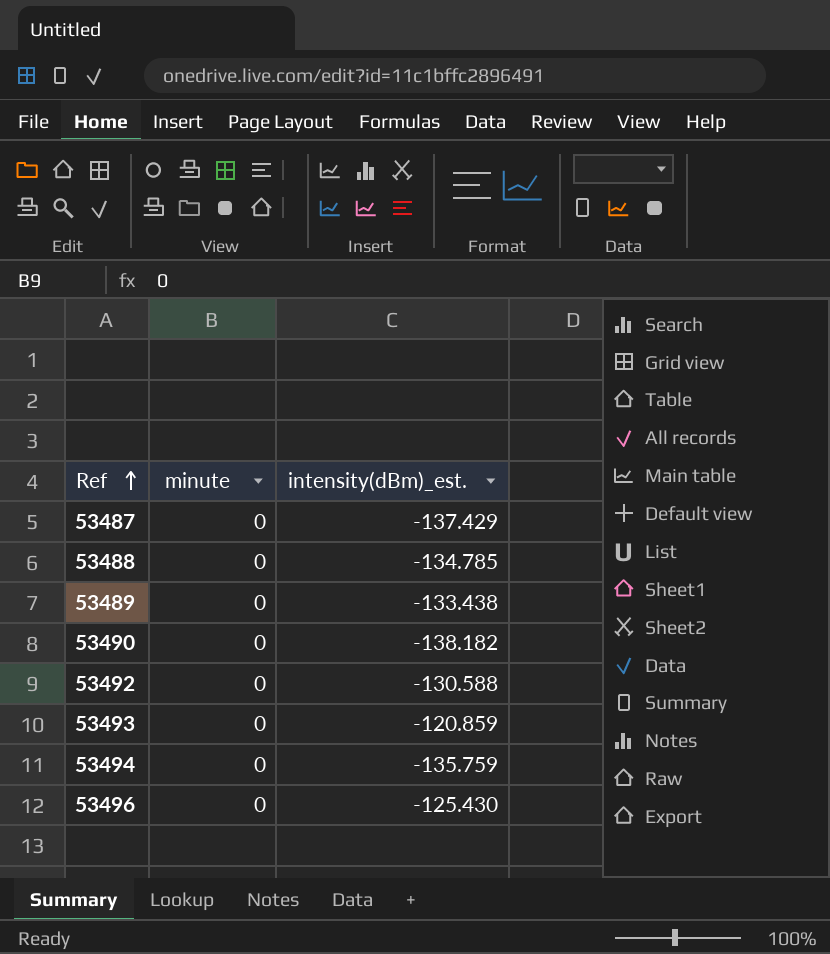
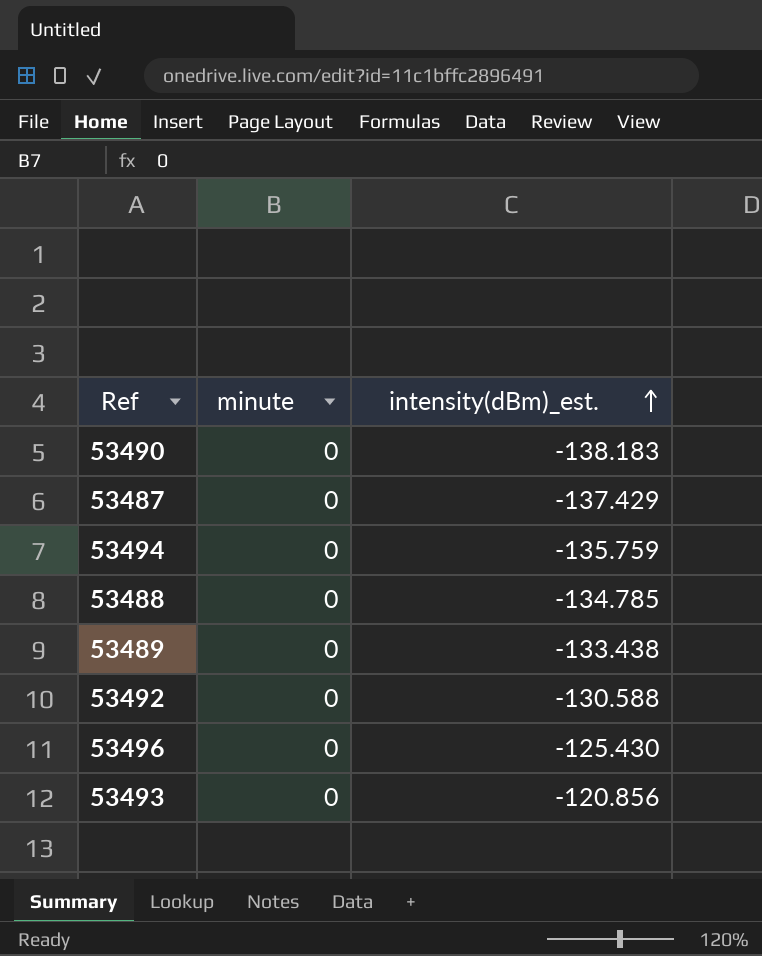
row order: Ref ascending -> intensity(dBm)_est. ascending
53490 | intensity(dBm)_est.: -138.182 -> -138.183
53493 | intensity(dBm)_est.: -120.859 -> -120.856

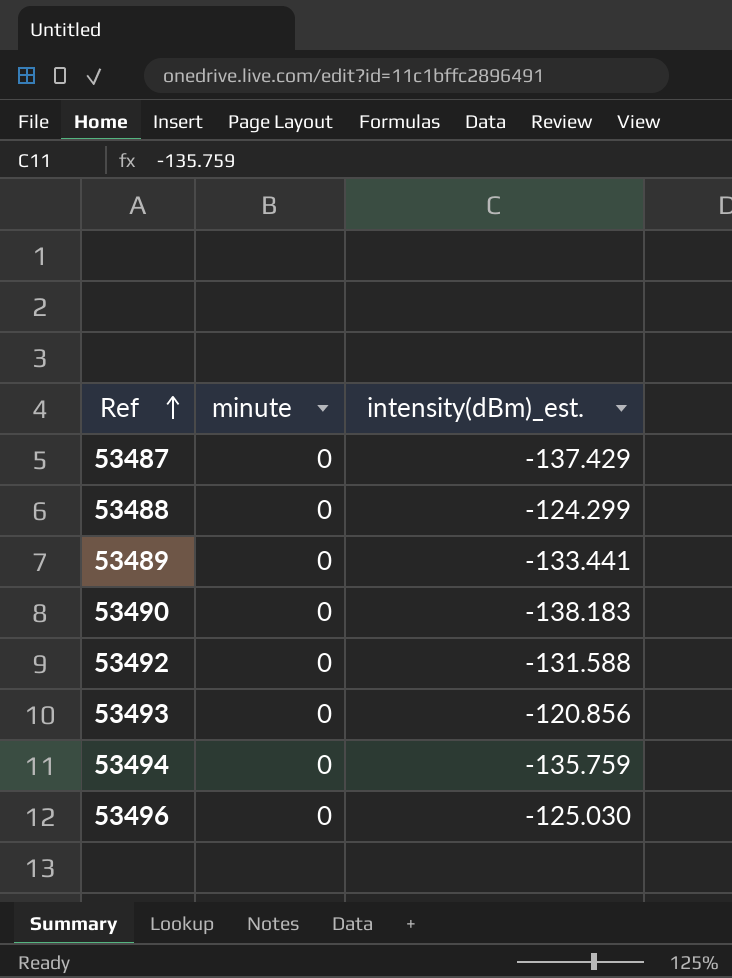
row order: intensity(dBm)_est. ascending -> Ref ascending
53488 | intensity(dBm)_est.: -134.785 -> -124.299
53489 | intensity(dBm)_est.: -133.438 -> -133.441
53492 | intensity(dBm)_est.: -130.588 -> -131.588
53496 | intensity(dBm)_est.: -125.430 -> -125.030

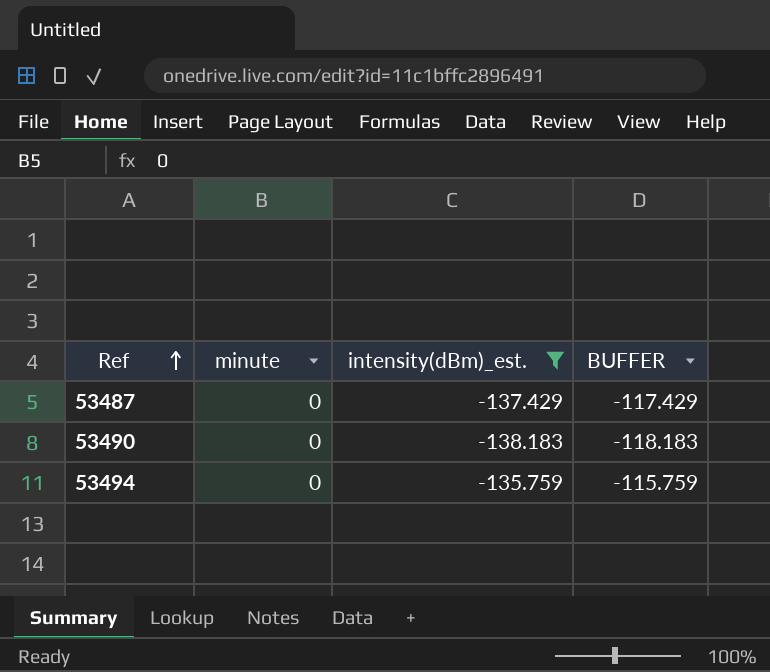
filter: none -> intensity(dBm)_est. <= -135.759
column BUFFER | formula: none -> [intensity(dBm)_est.] + 20

